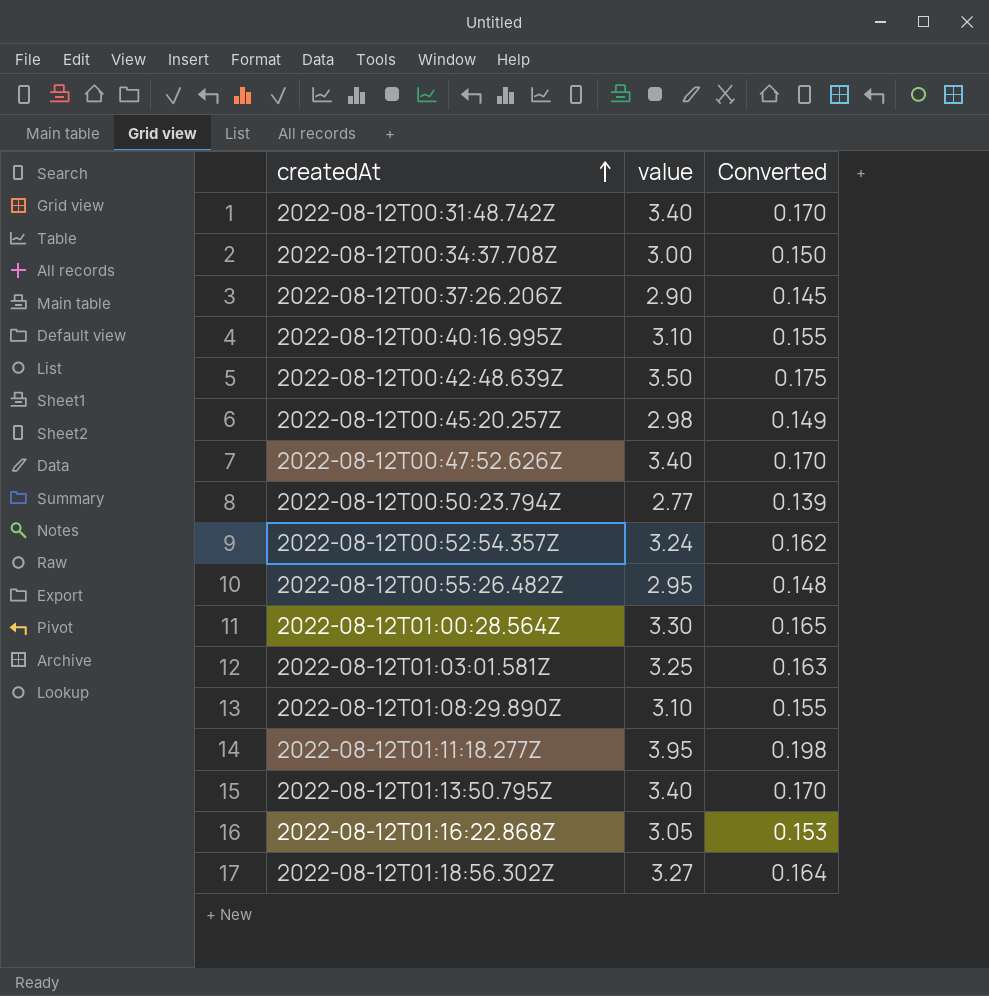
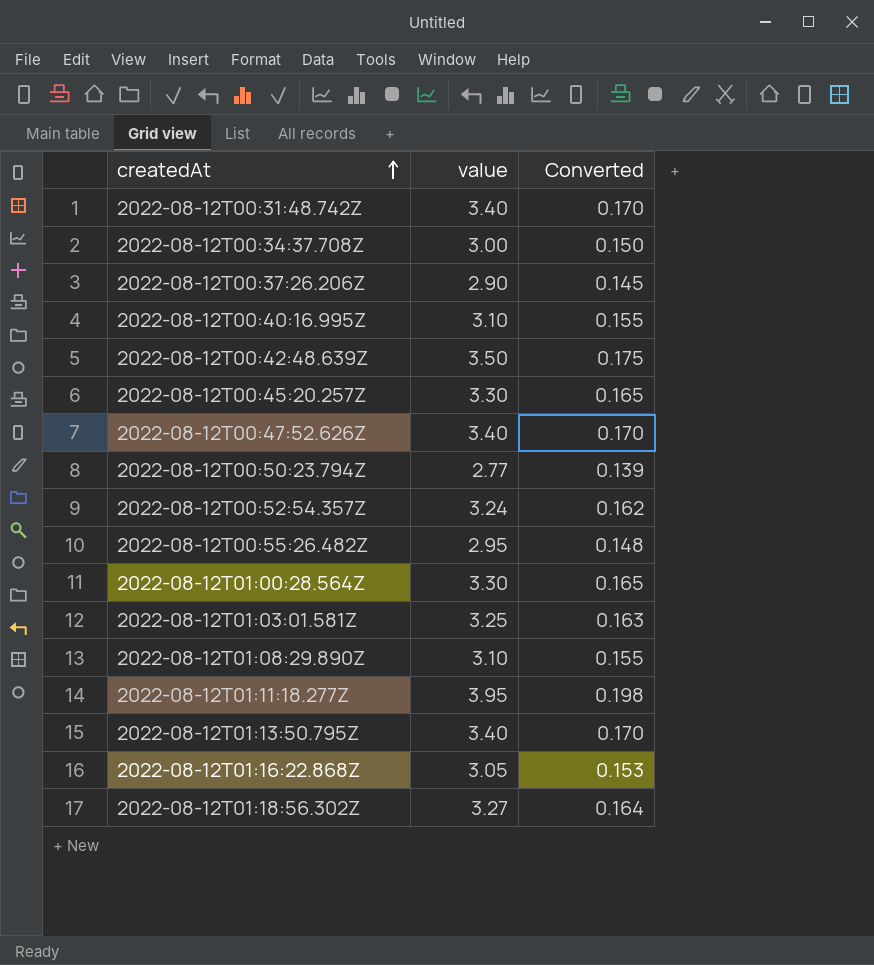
2022-08-12T00:45:20.257Z | value: 2.98 -> 3.30
2022-08-12T00:45:20.257Z | Converted: 0.149 -> 0.165

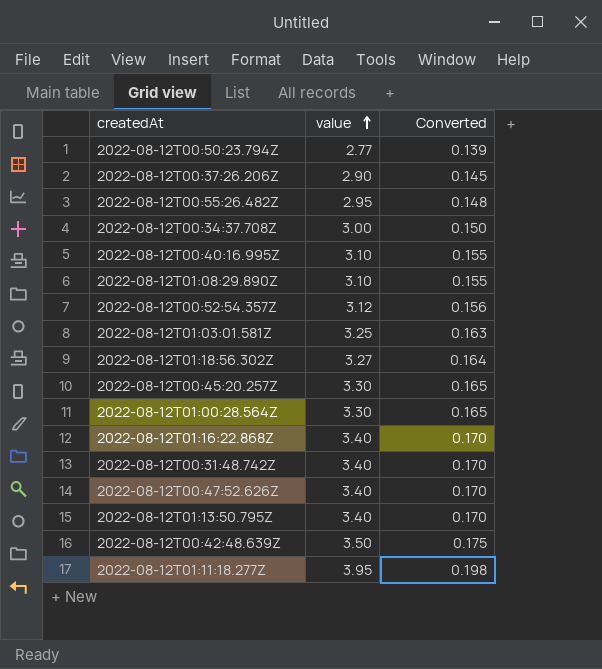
row order: createdAt ascending -> value ascending
2022-08-12T00:52:54.357Z | value: 3.24 -> 3.12
2022-08-12T00:52:54.357Z | Converted: 0.162 -> 0.156
2022-08-12T01:16:22.868Z | value: 3.05 -> 3.40
2022-08-12T01:16:22.868Z | Converted: 0.153 -> 0.170

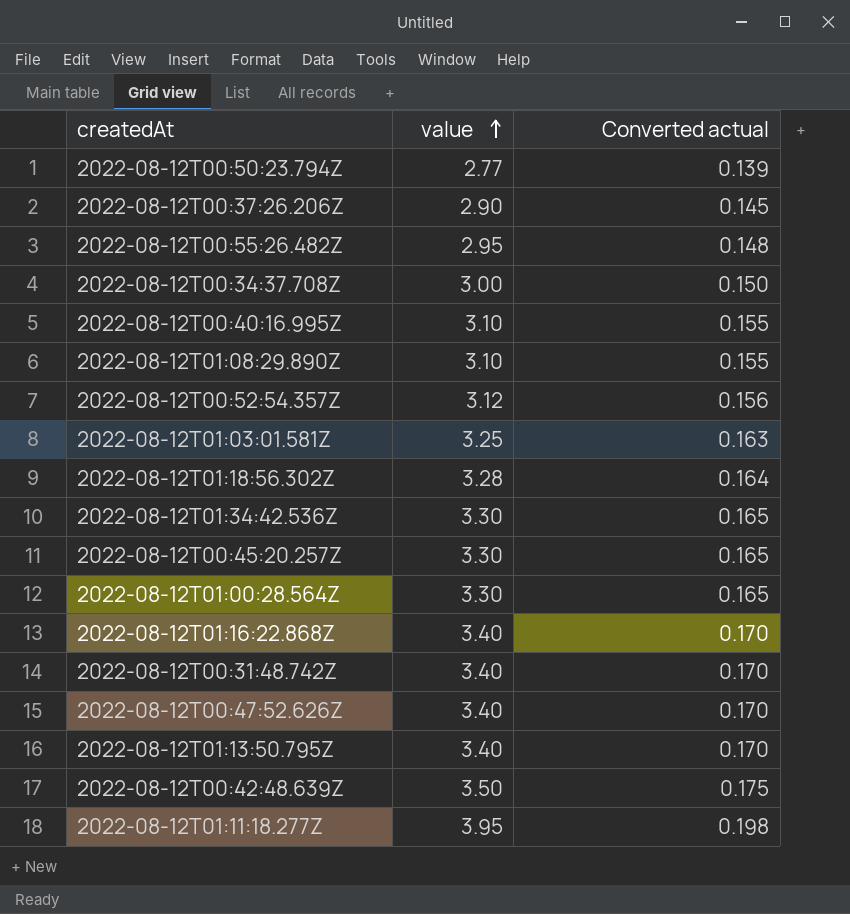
column name: Converted -> Converted actual
2022-08-12T01:18:56.302Z | value: 3.27 -> 3.28
row 2022-08-12T01:34:42.536Z: none -> 3.30 | 0.165

